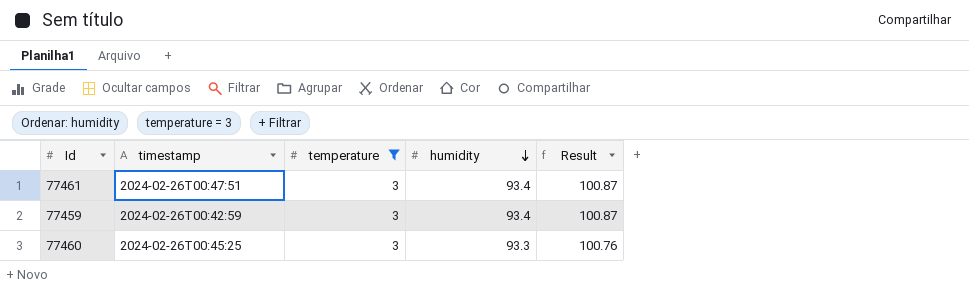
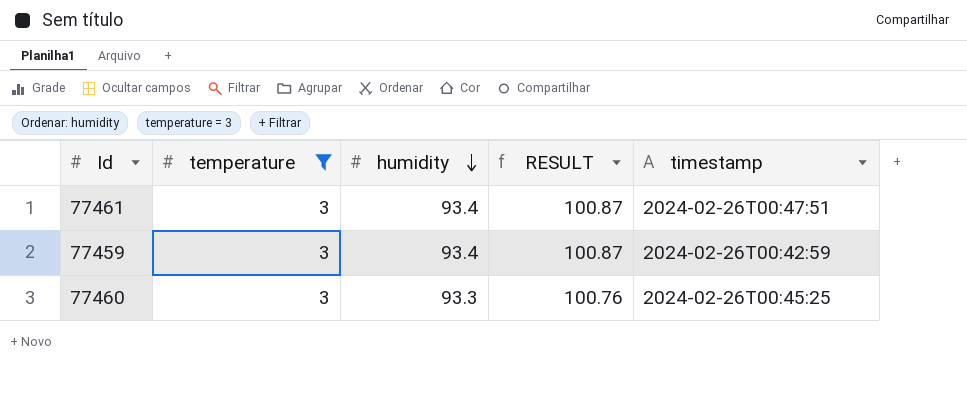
column name: Result -> RESULT
column timestamp | position: 2 -> 5

